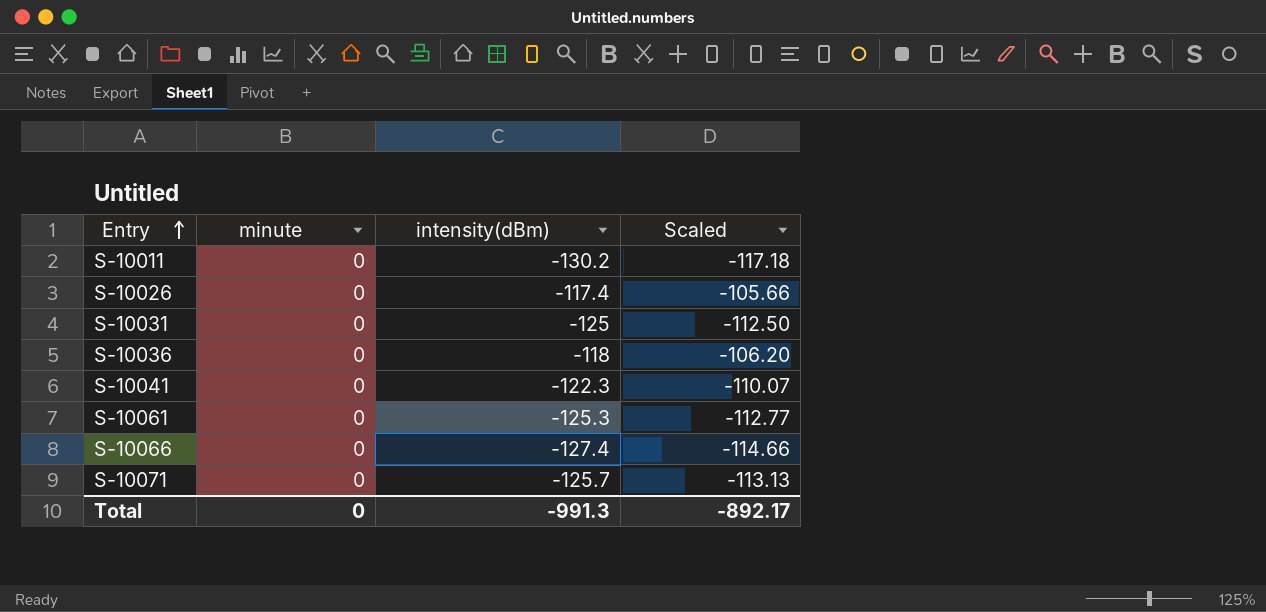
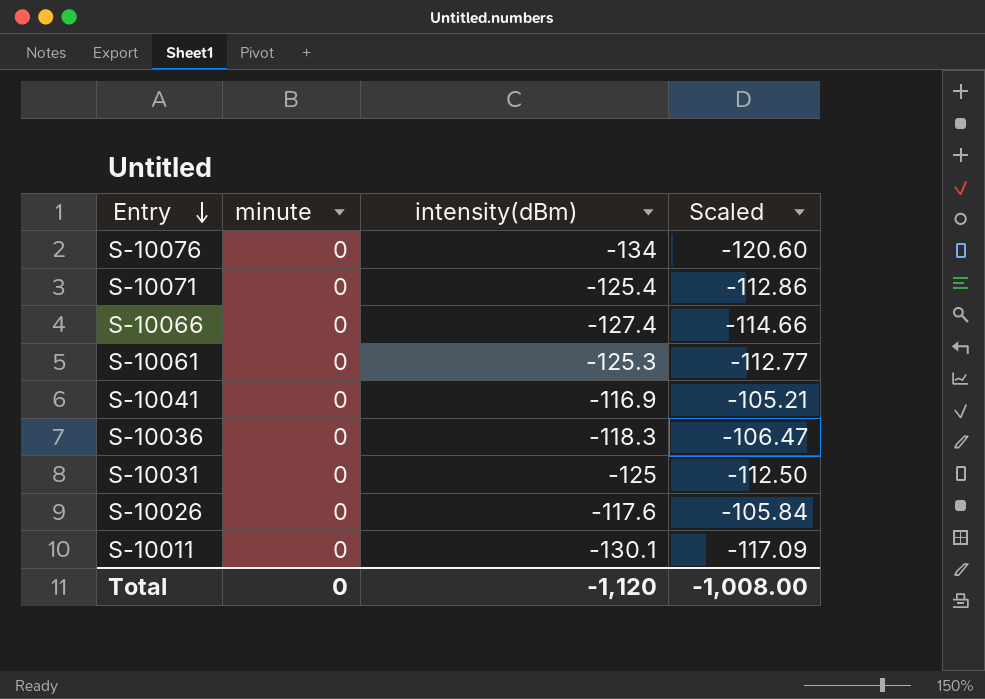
row order: Entry ascending -> Entry descending
row S-10076: none -> 0 | -134 | -120.60
S-10071 | intensity(dBm): -125.7 -> -125.4
S-10071 | Scaled: -113.13 -> -112.86
S-10041 | intensity(dBm): -122.3 -> -116.9
S-10041 | Scaled: -110.07 -> -105.21
S-10036 | intensity(dBm): -118 -> -118.3
S-10036 | Scaled: -106.20 -> -106.47
S-10026 | intensity(dBm): -117.4 -> -117.6
S-10026 | Scaled: -105.66 -> -105.84
S-10011 | intensity(dBm): -130.2 -> -130.1
S-10011 | Scaled: -117.18 -> -117.09
Total | intensity(dBm): -991.3 -> -1,120
Total | Scaled: -892.17 -> -1,008.00

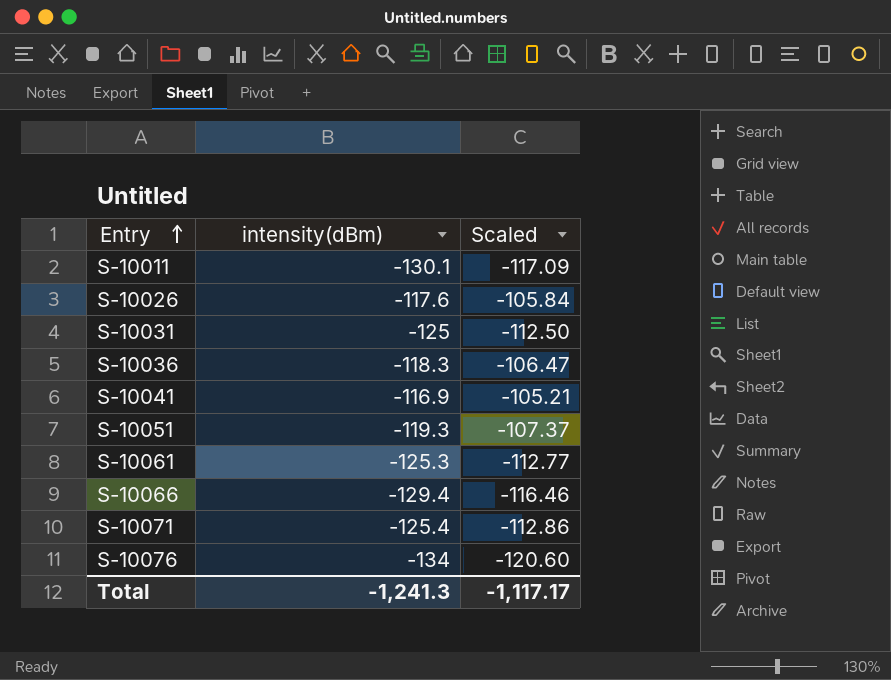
row order: Entry descending -> Entry ascending
column minute | position: 2 -> none
row S-10051: none -> -119.3 | -107.37
S-10066 | intensity(dBm): -127.4 -> -129.4
S-10066 | Scaled: -114.66 -> -116.46
Total | intensity(dBm): -1,120 -> -1,241.3
Total | Scaled: -1,008.00 -> -1,117.17

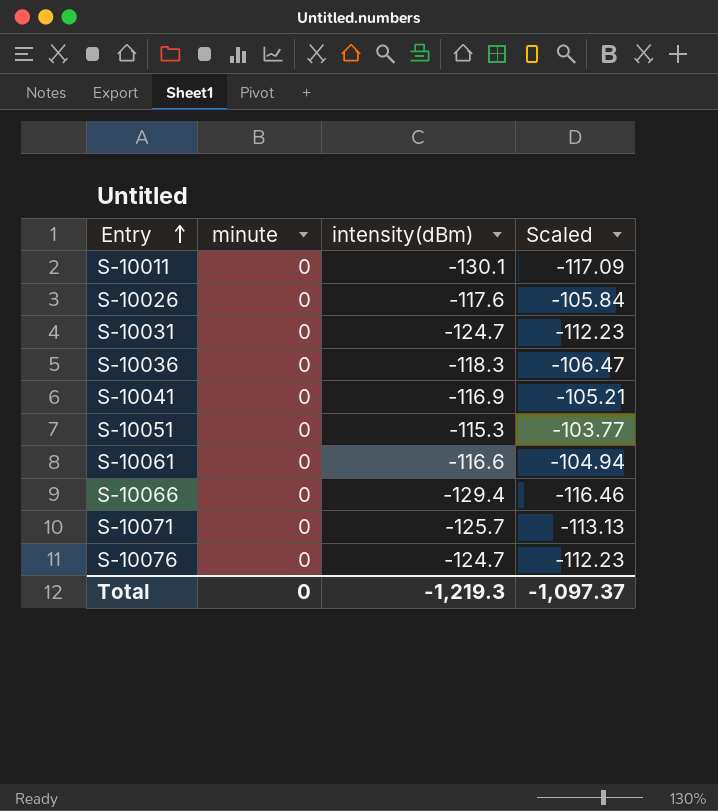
column minute | position: none -> 2
S-10031 | intensity(dBm): -125 -> -124.7
S-10031 | Scaled: -112.50 -> -112.23
S-10051 | intensity(dBm): -119.3 -> -115.3
S-10051 | Scaled: -107.37 -> -103.77
S-10061 | intensity(dBm): -125.3 -> -116.6
S-10061 | Scaled: -112.77 -> -104.94
S-10071 | intensity(dBm): -125.4 -> -125.7
S-10071 | Scaled: -112.86 -> -113.13
S-10076 | intensity(dBm): -134 -> -124.7
S-10076 | Scaled: -120.60 -> -112.23
Total | intensity(dBm): -1,241.3 -> -1,219.3
Total | Scaled: -1,117.17 -> -1,097.37

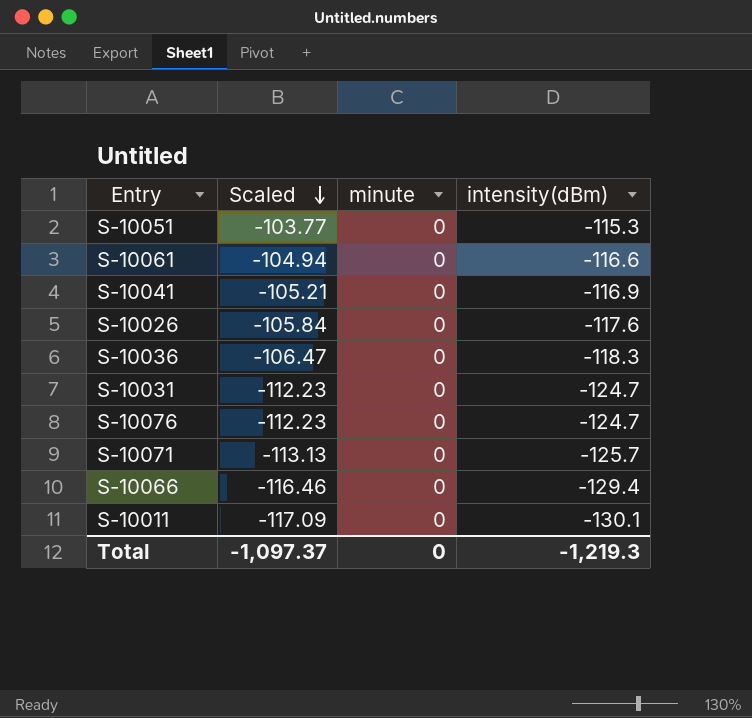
row order: Entry ascending -> Scaled descending
column Scaled | position: 4 -> 2

